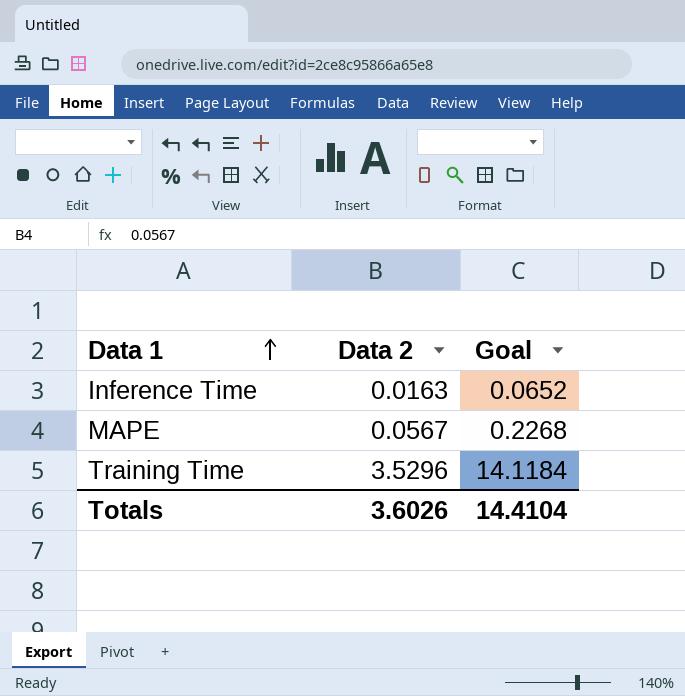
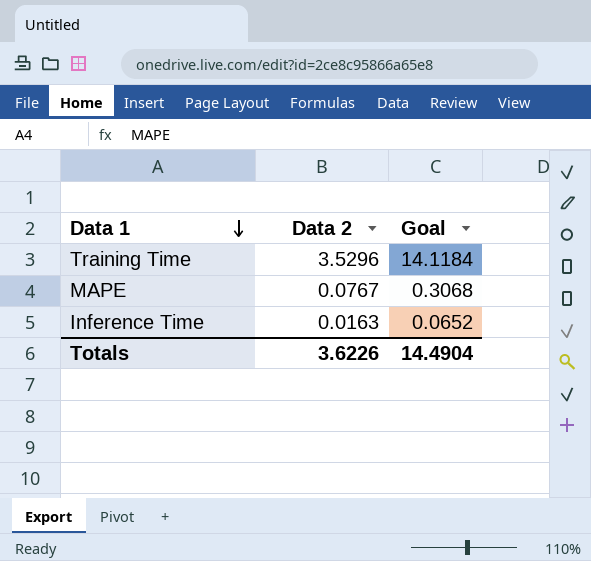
row order: Data 1 ascending -> Data 1 descending
MAPE | Data 2: 0.0567 -> 0.0767
MAPE | Goal: 0.2268 -> 0.3068
Totals | Data 2: 3.6026 -> 3.6226
Totals | Goal: 14.4104 -> 14.4904

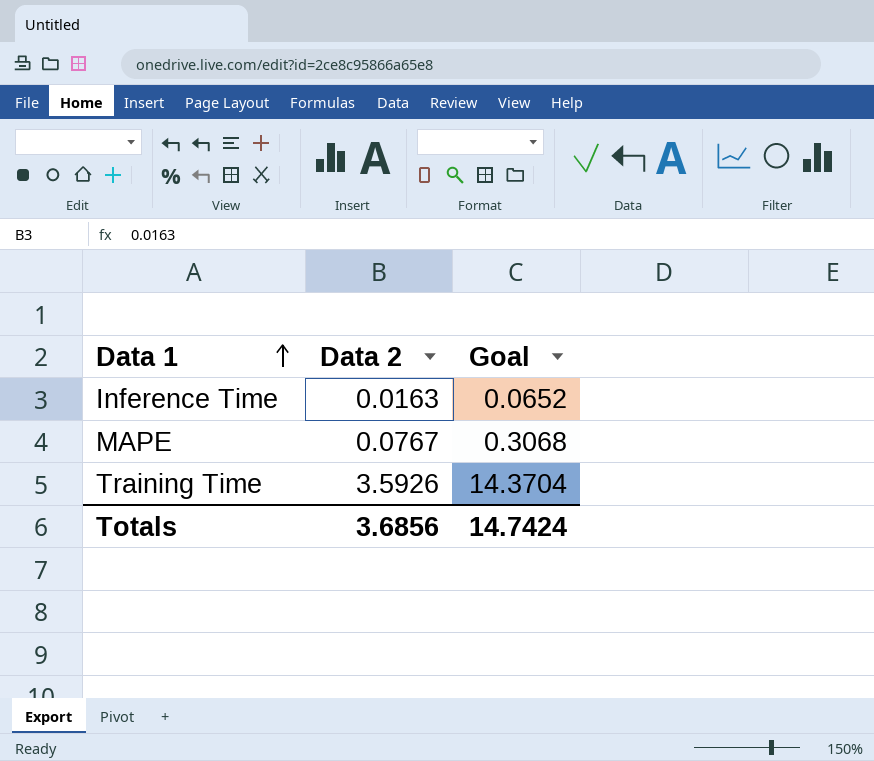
row order: Data 1 descending -> Data 1 ascending
Training Time | Data 2: 3.5296 -> 3.5926
Training Time | Goal: 14.1184 -> 14.3704
Totals | Data 2: 3.6226 -> 3.6856
Totals | Goal: 14.4904 -> 14.7424

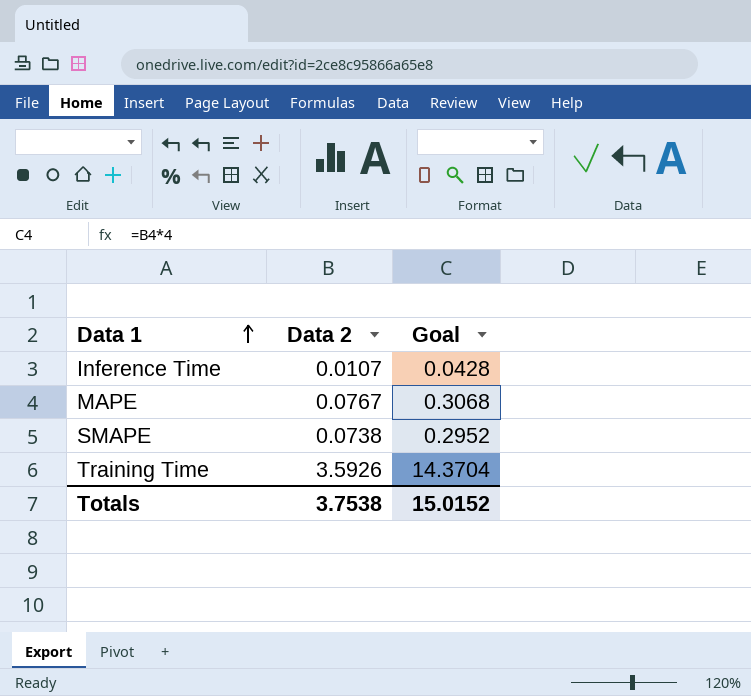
Inference Time | Data 2: 0.0163 -> 0.0107
Inference Time | Goal: 0.0652 -> 0.0428
row SMAPE: none -> 0.0738 | 0.2952
Totals | Data 2: 3.6856 -> 3.7538
Totals | Goal: 14.7424 -> 15.0152

